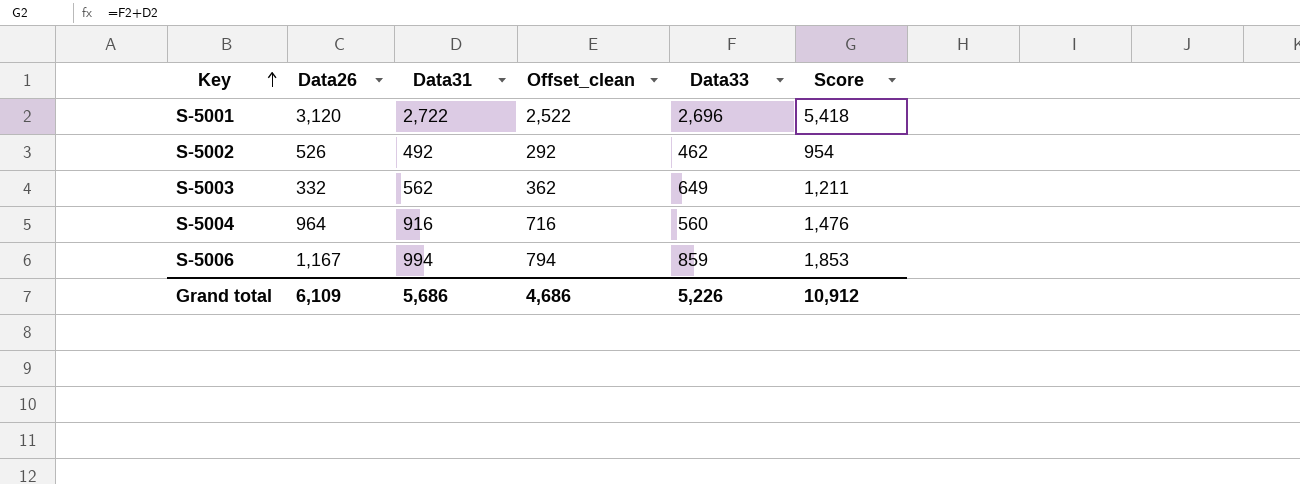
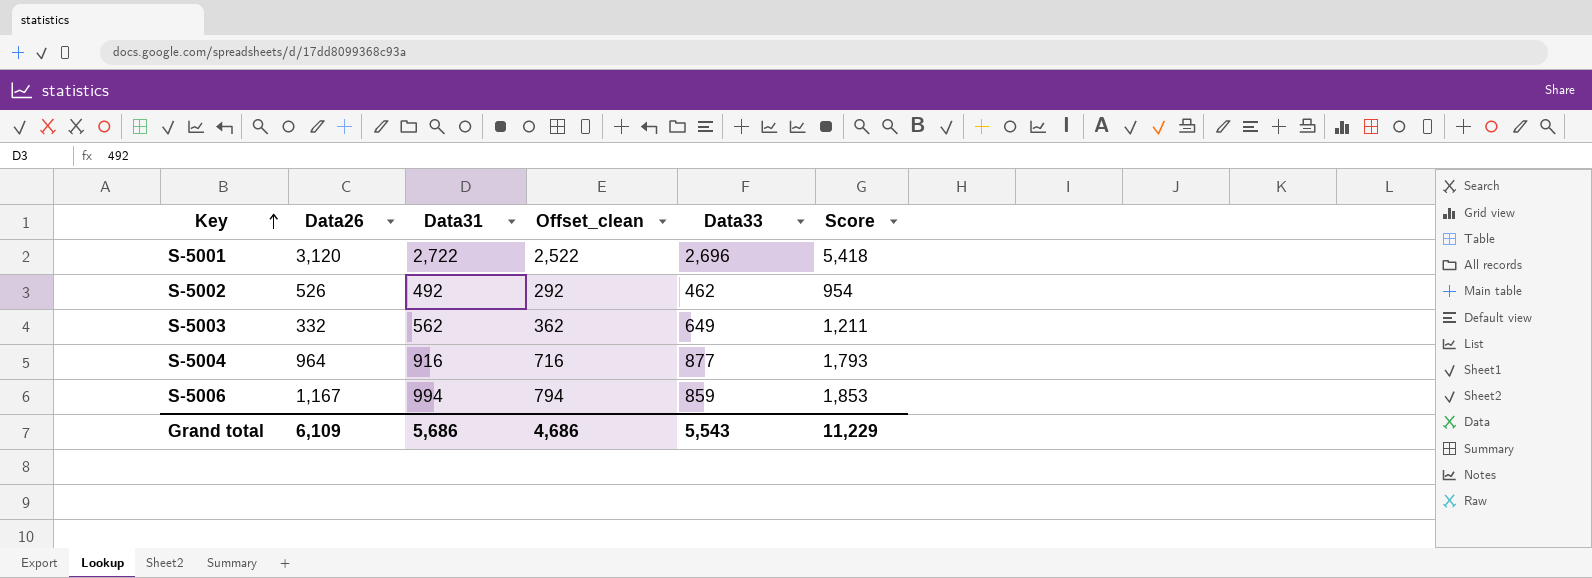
S-5004 | Data33: 560 -> 877
S-5004 | Score: 1,476 -> 1,793
Grand total | Data33: 5,226 -> 5,543
Grand total | Score: 10,912 -> 11,229

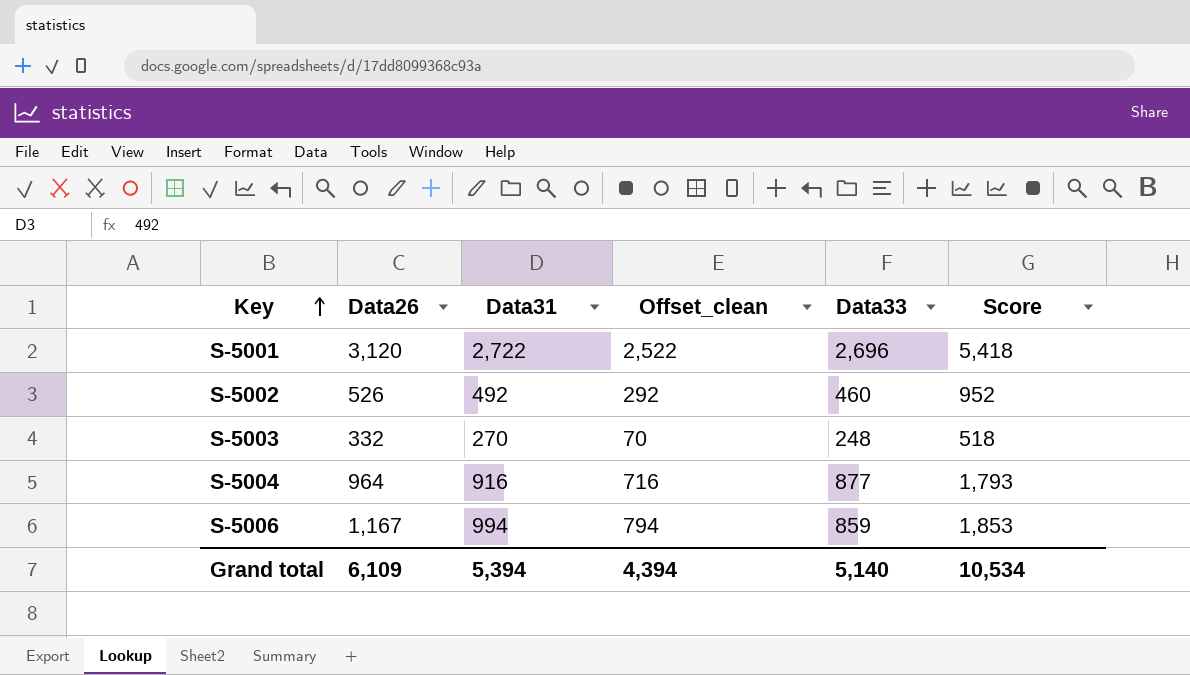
S-5002 | Data33: 462 -> 460
S-5002 | Score: 954 -> 952
S-5003 | Data31: 562 -> 270
S-5003 | Offset_clean: 362 -> 70
S-5003 | Data33: 649 -> 248
S-5003 | Score: 1,211 -> 518
Grand total | Data31: 5,686 -> 5,394
Grand total | Offset_clean: 4,686 -> 4,394
Grand total | Data33: 5,543 -> 5,140
Grand total | Score: 11,229 -> 10,534

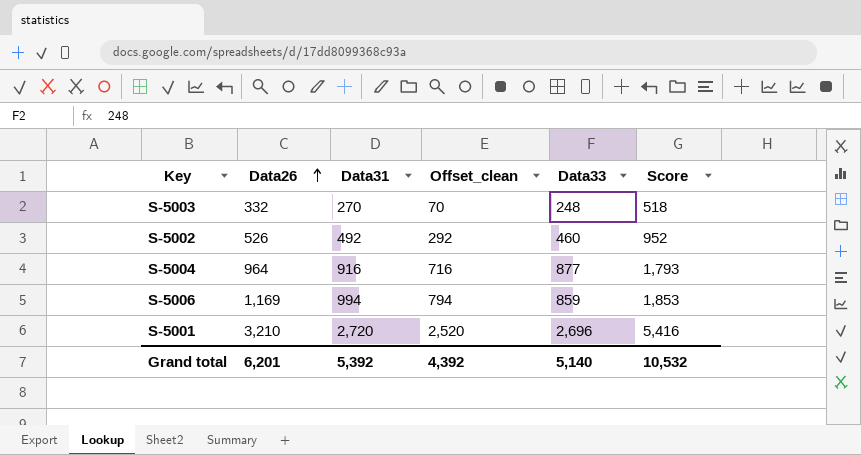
row order: Key ascending -> Data26 ascending
S-5006 | Data26: 1,167 -> 1,169
S-5001 | Data26: 3,120 -> 3,210
S-5001 | Data31: 2,722 -> 2,720
S-5001 | Offset_clean: 2,522 -> 2,520
S-5001 | Score: 5,418 -> 5,416
Grand total | Data26: 6,109 -> 6,201
Grand total | Data31: 5,394 -> 5,392
Grand total | Offset_clean: 4,394 -> 4,392
Grand total | Score: 10,534 -> 10,532

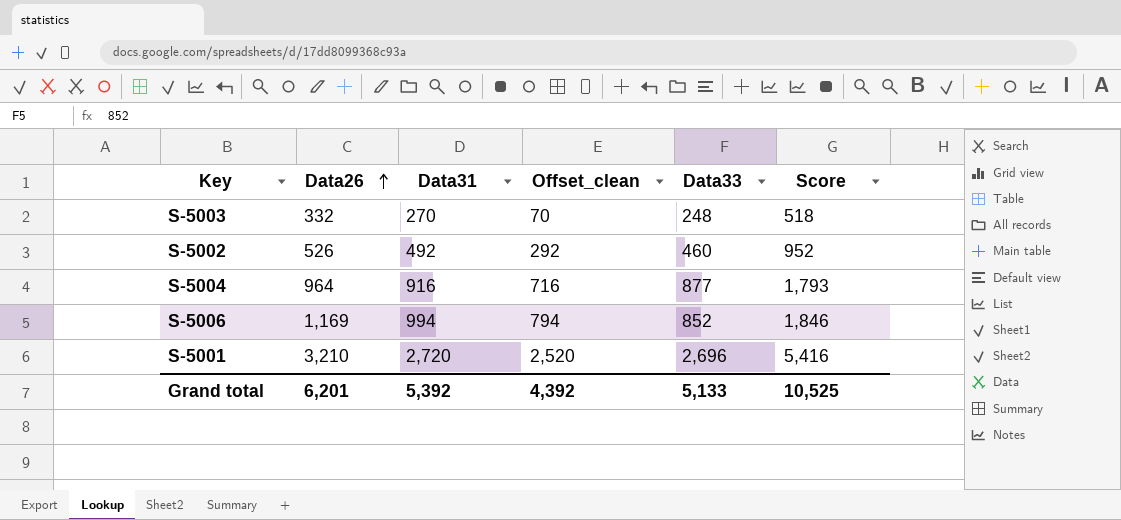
S-5006 | Data33: 859 -> 852
S-5006 | Score: 1,853 -> 1,846
Grand total | Data33: 5,140 -> 5,133
Grand total | Score: 10,532 -> 10,525

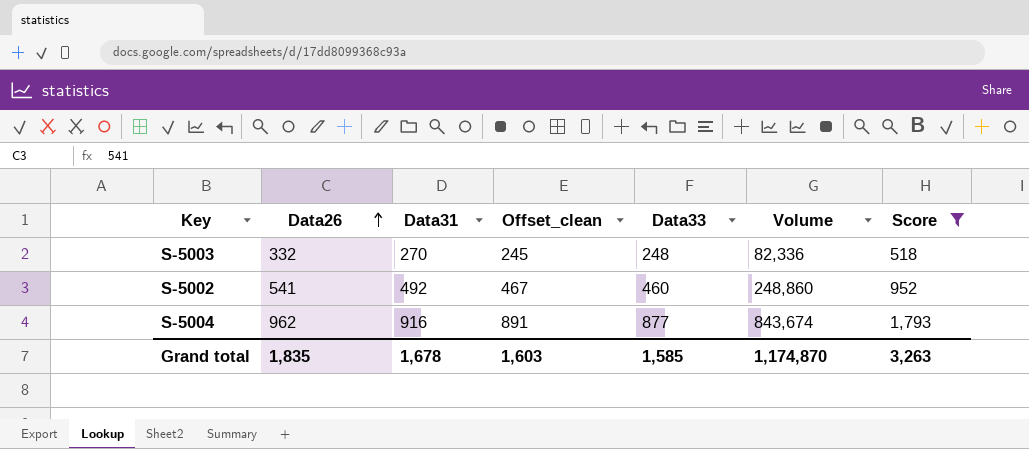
filter: none -> Score <= 1,793
column Offset_clean | formula: [Data31] - 200 -> [Data31] - 25
column Volume | formula: none -> [Data26] * [Data33]
S-5002 | Data26: 526 -> 541
S-5004 | Data26: 964 -> 962
Grand total | Data26: 6,201 -> 1,835
Grand total | Data31: 5,392 -> 1,678
Grand total | Offset_clean: 4,392 -> 1,603
Grand total | Data33: 5,133 -> 1,585
Grand total | Score: 10,525 -> 3,263

